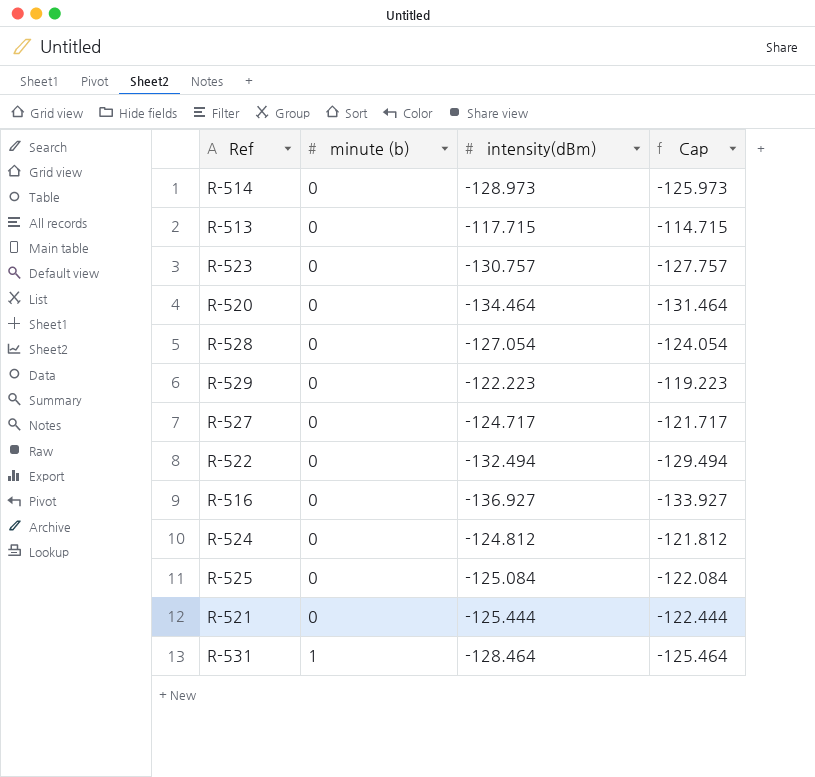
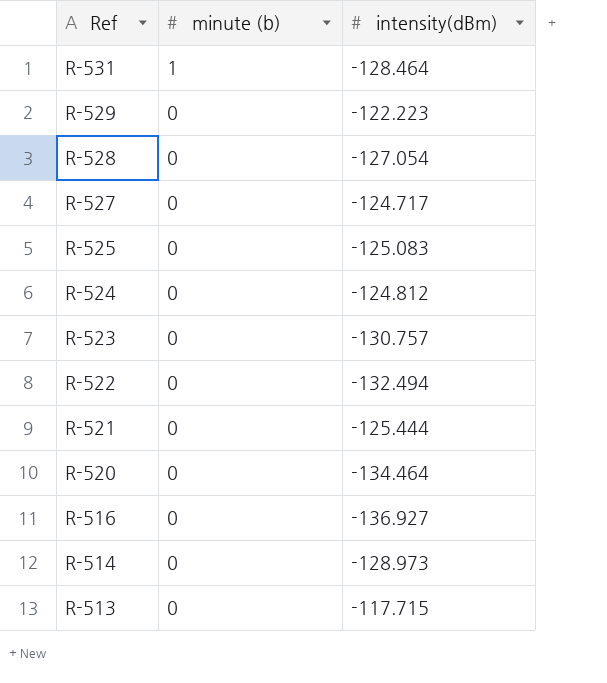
row order: minute (b) ascending -> Ref descending
column Cap | formula: [intensity(dBm)] + 3 -> none
R-525 | intensity(dBm): -125.084 -> -125.083

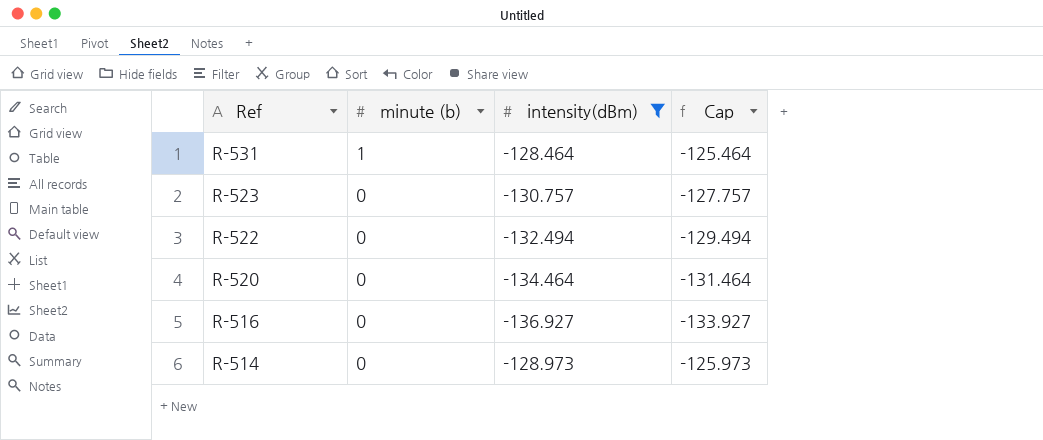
filter: none -> intensity(dBm) <= -128.464
column Cap | formula: none -> [intensity(dBm)] + 3

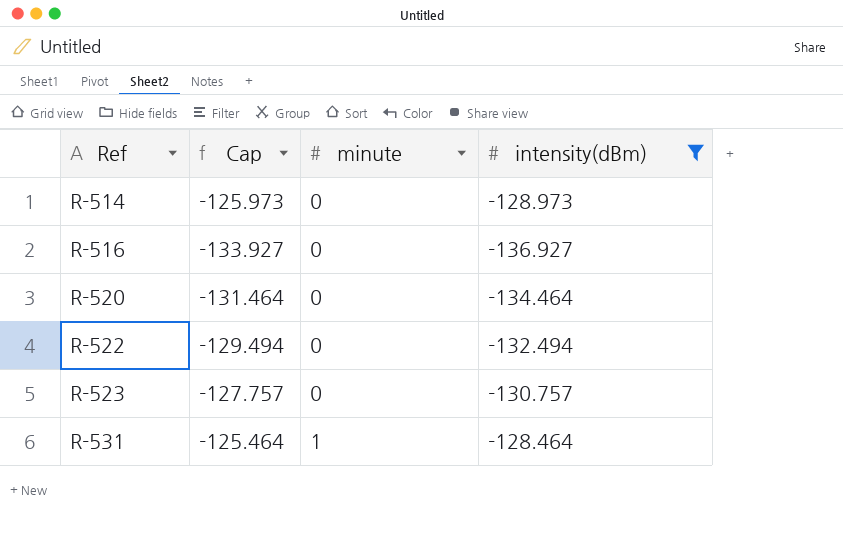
row order: Ref descending -> Ref ascending
column Cap | position: 4 -> 2
column name: minute (b) -> minute

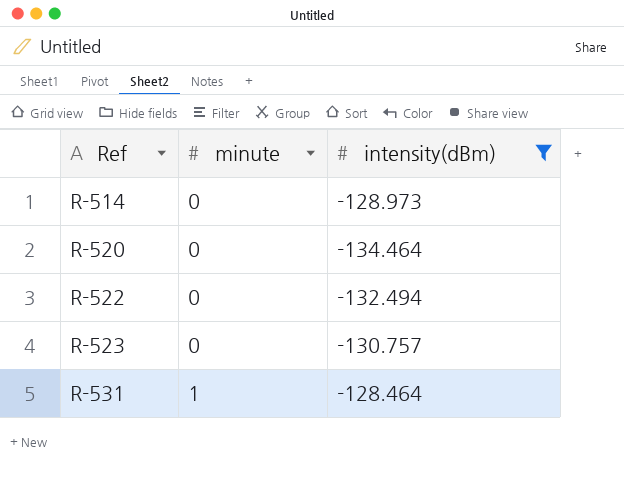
column Cap | formula: [intensity(dBm)] + 3 -> none
row R-516: -133.927 | 0 | -136.927 -> none

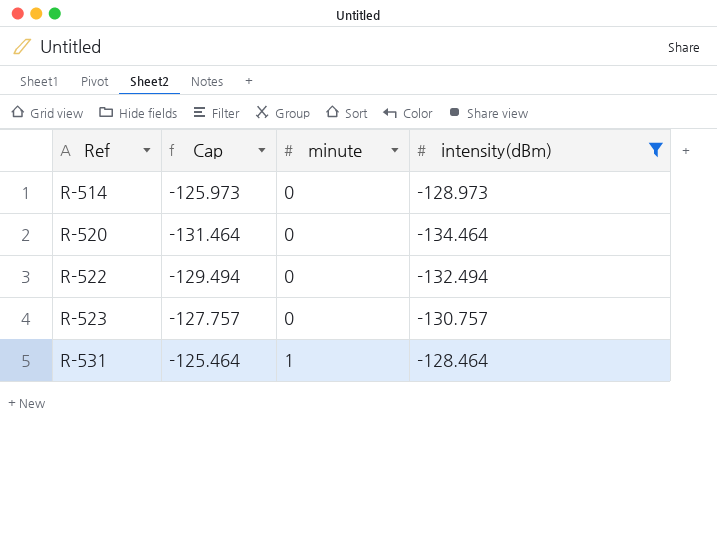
column Cap | formula: none -> [intensity(dBm)] + 3

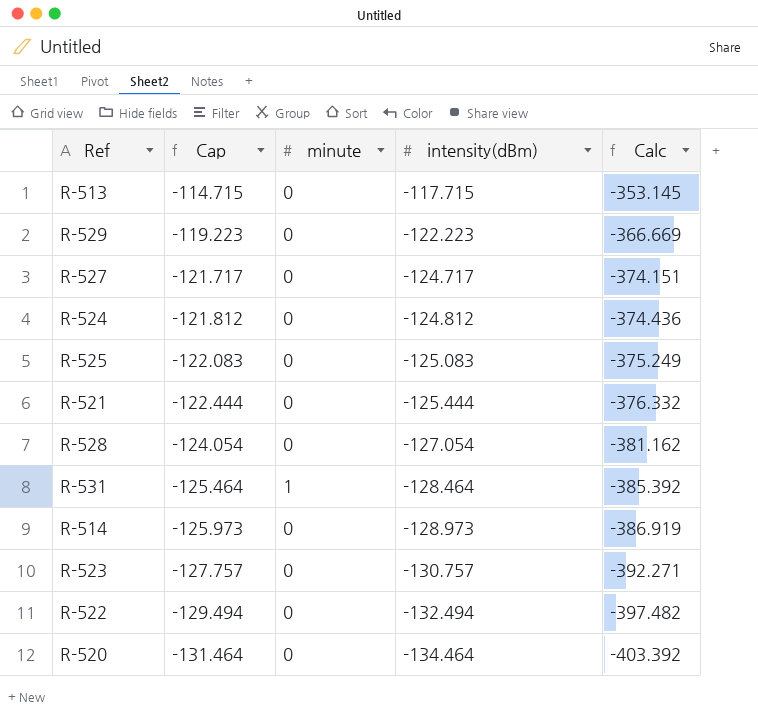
filter: intensity(dBm) <= -128.464 -> none
row order: Ref ascending -> Cap descending
column Calc | formula: none -> [intensity(dBm)] * 3

